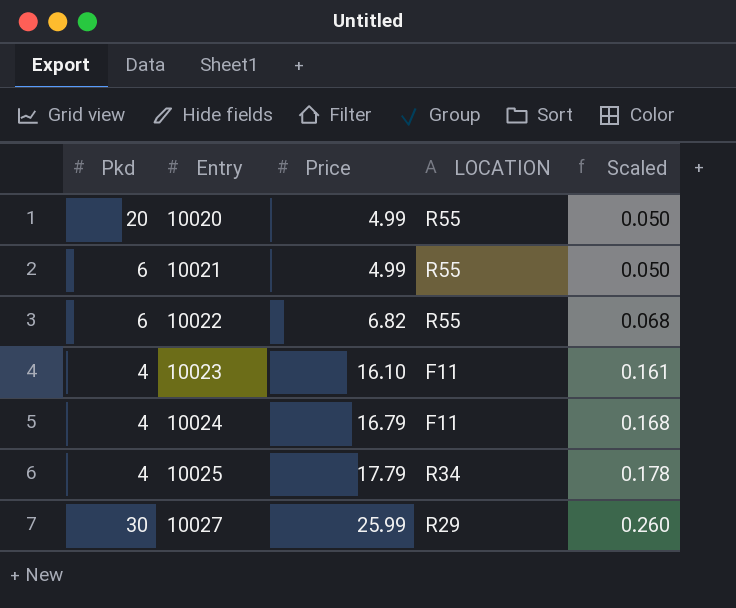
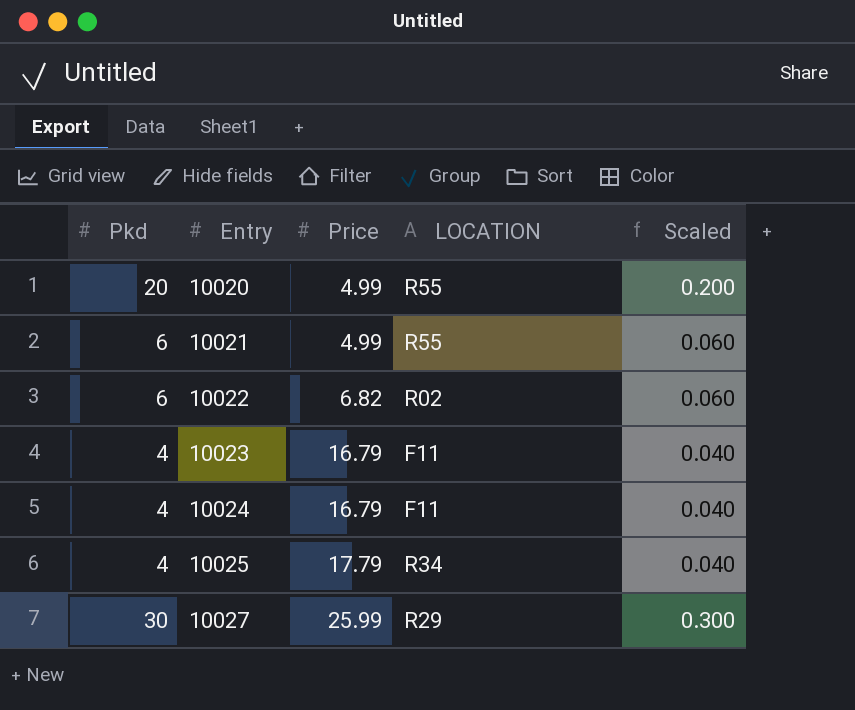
column Scaled | formula: [Price] * 0.01 -> [Pkd] * 0.01
10022 | LOCATION: R55 -> R02
10023 | Price: 16.10 -> 16.79

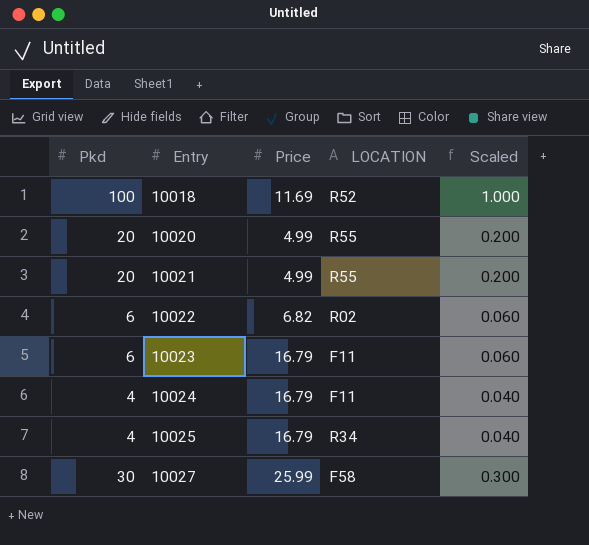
row 10018: none -> 100 | 11.69 | R52 | 1.000
10021 | Pkd: 6 -> 20
10021 | Scaled: 0.060 -> 0.200
10023 | Pkd: 4 -> 6
10023 | Scaled: 0.040 -> 0.060
10025 | Price: 17.79 -> 16.79
10027 | LOCATION: R29 -> F58

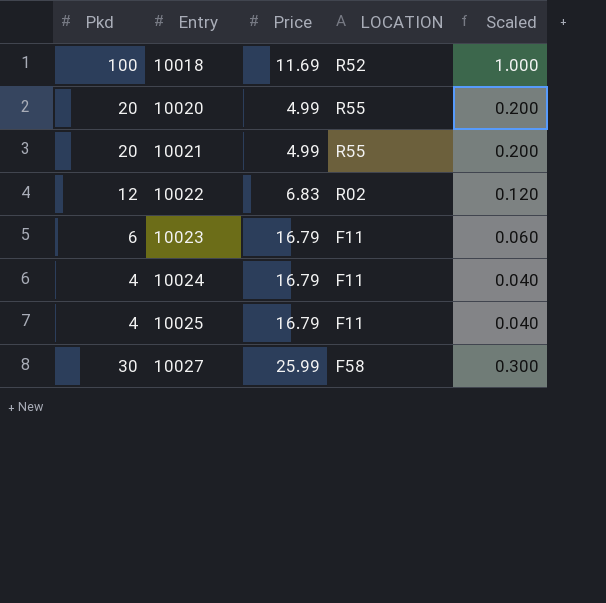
10022 | Pkd: 6 -> 12
10022 | Price: 6.82 -> 6.83
10022 | Scaled: 0.060 -> 0.120
10025 | LOCATION: R34 -> F11

